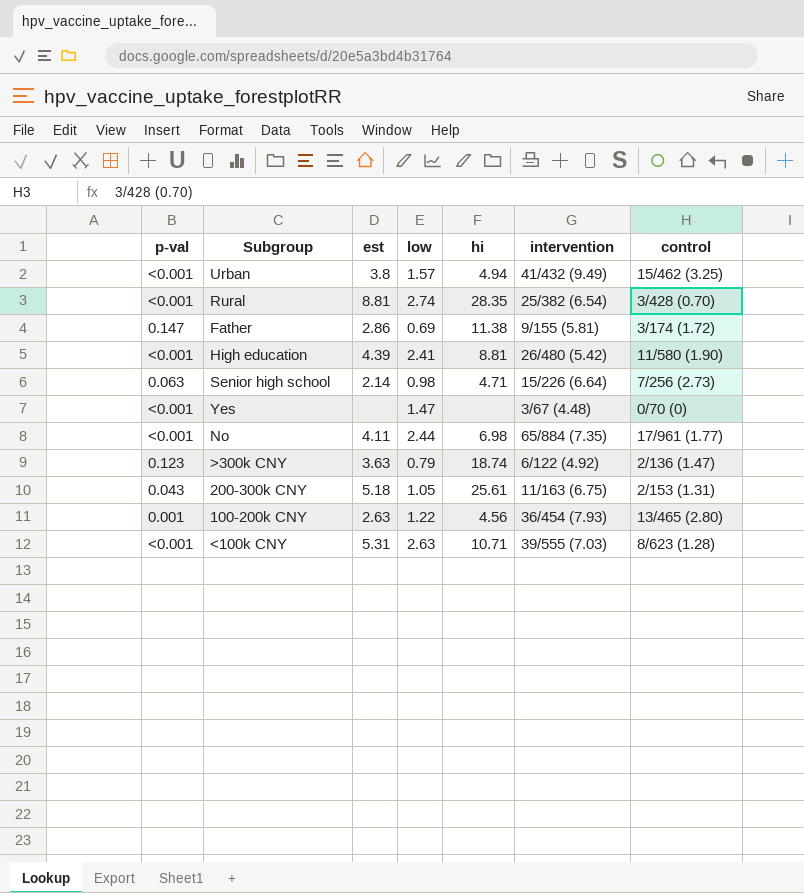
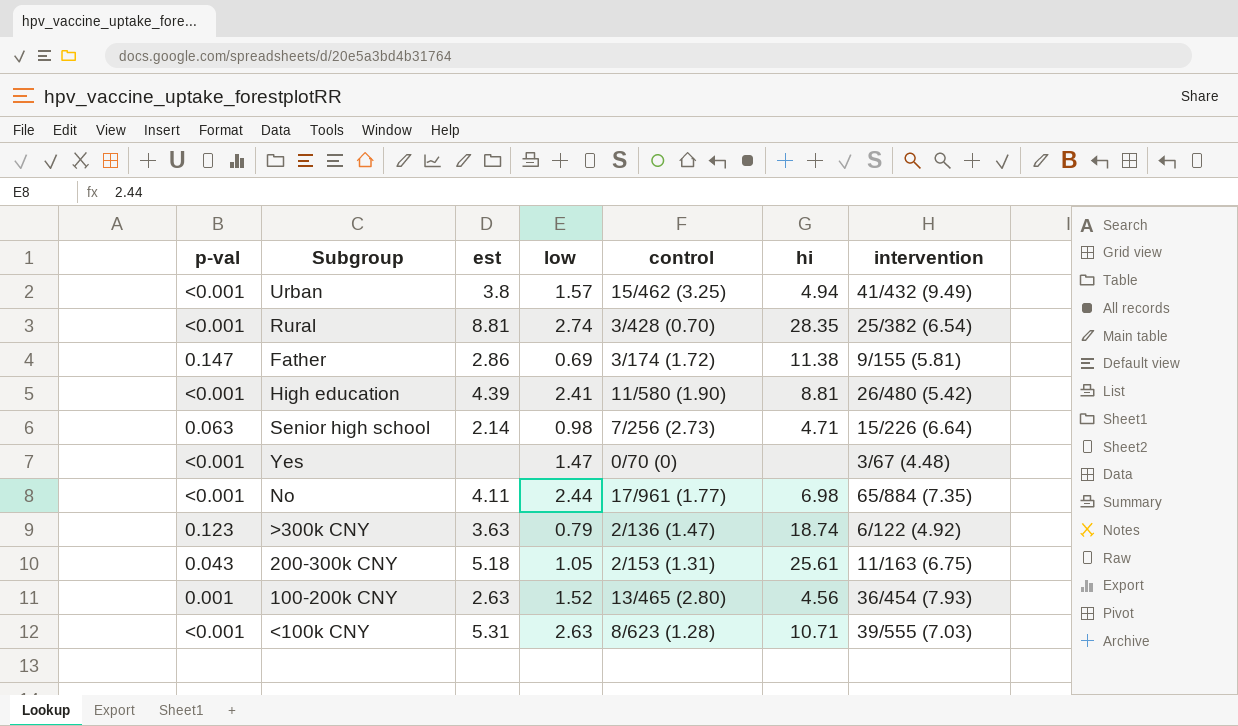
column control | position: 7 -> 5
100-200k CNY | low: 1.22 -> 1.52

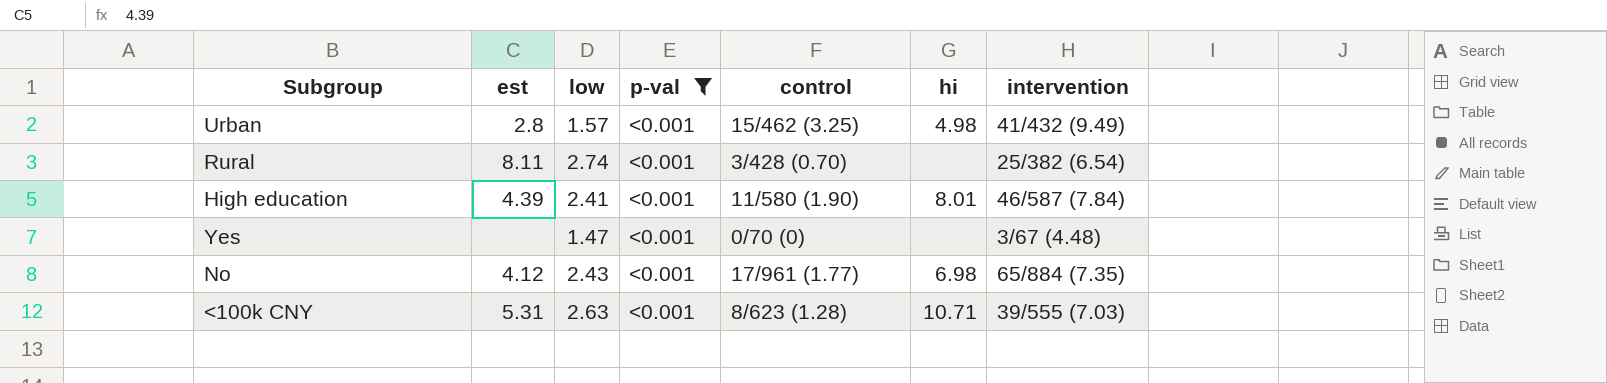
filter: none -> p-val = <0.001
column p-val | position: 1 -> 4
Urban | est: 3.8 -> 2.8
Urban | hi: 4.94 -> 4.98
Rural | est: 8.81 -> 8.11
Rural | hi: 28.35 -> none
High education | hi: 8.81 -> 8.01
High education | intervention: 26/480 (5.42) -> 46/587 (7.84)
No | est: 4.11 -> 4.12
No | low: 2.44 -> 2.43

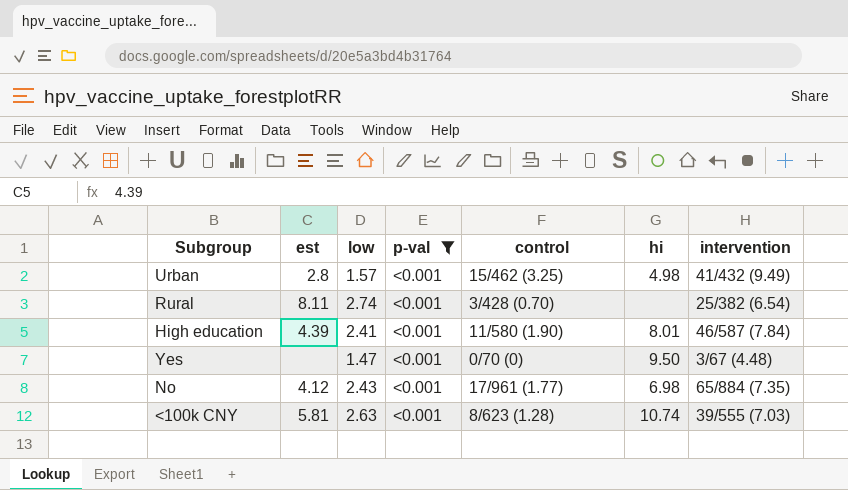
Yes | hi: none -> 9.50
<100k CNY | est: 5.31 -> 5.81
<100k CNY | hi: 10.71 -> 10.74

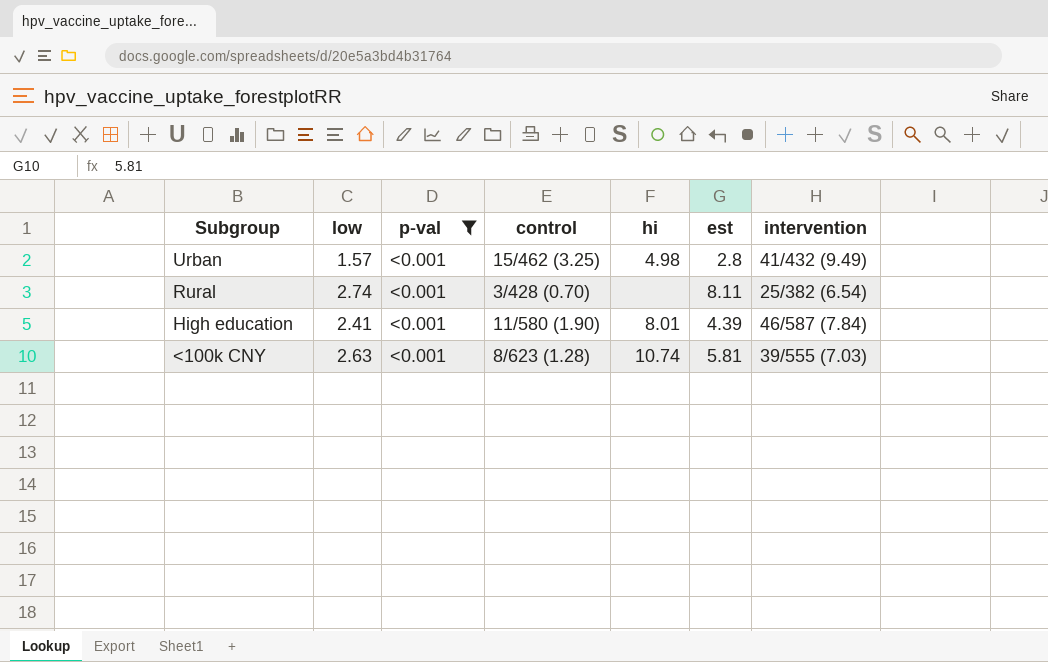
column est | position: 2 -> 6
row Yes: none | 1.47 | <0.001 | 0/70 (0) | 9.50 | 3/67 (4.48) -> none
row No: 4.12 | 2.43 | <0.001 | 17/961 (1.77) | 6.98 | 65/884 (7.35) -> none

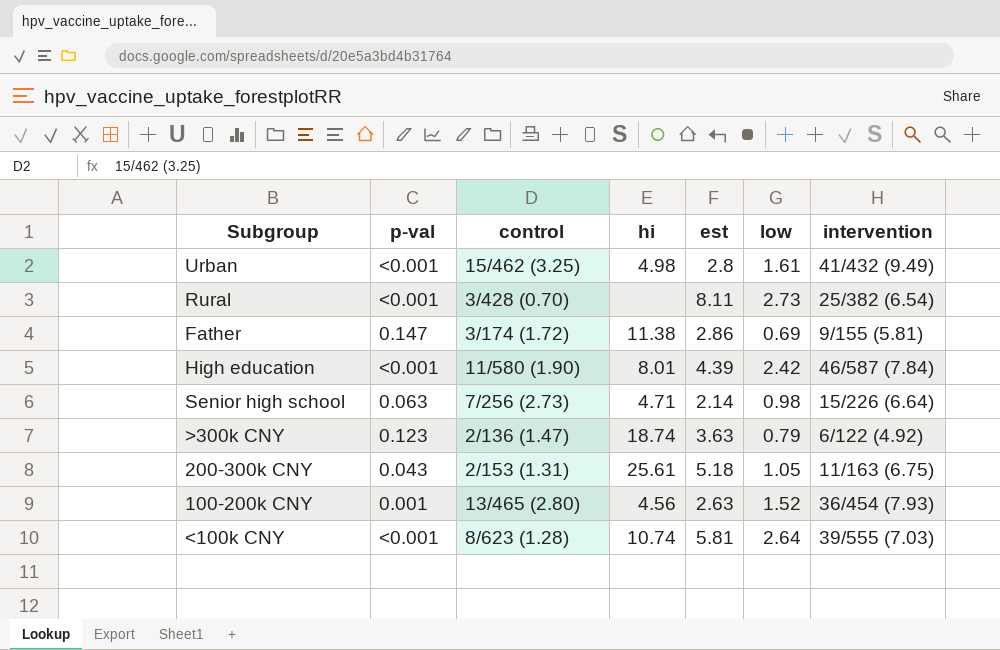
filter: p-val = <0.001 -> none
column low | position: 2 -> 6
Urban | low: 1.57 -> 1.61
Rural | low: 2.74 -> 2.73
High education | low: 2.41 -> 2.42
<100k CNY | low: 2.63 -> 2.64

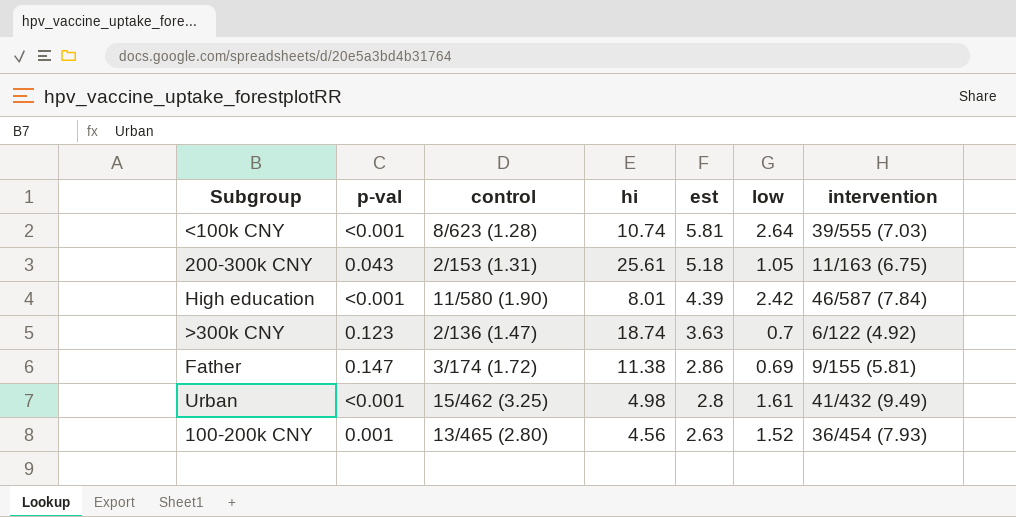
row order: none -> est descending
row Rural: <0.001 | 3/428 (0.70) | none | 8.11 | 2.73 | 25/382 (6.54) -> none
row Senior high school: 0.063 | 7/256 (2.73) | 4.71 | 2.14 | 0.98 | 15/226 (6.64) -> none
>300k CNY | low: 0.79 -> 0.7

